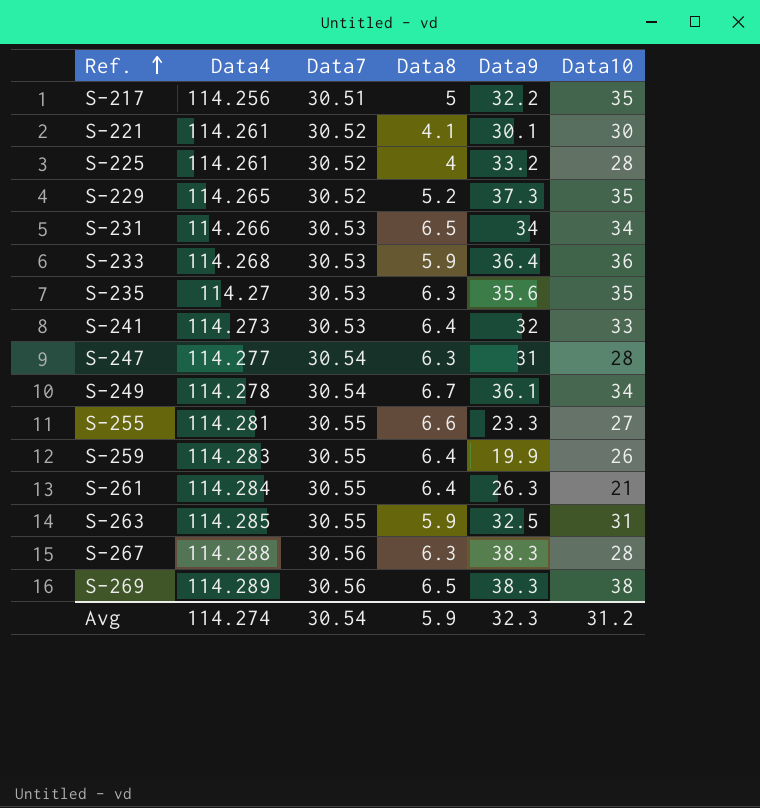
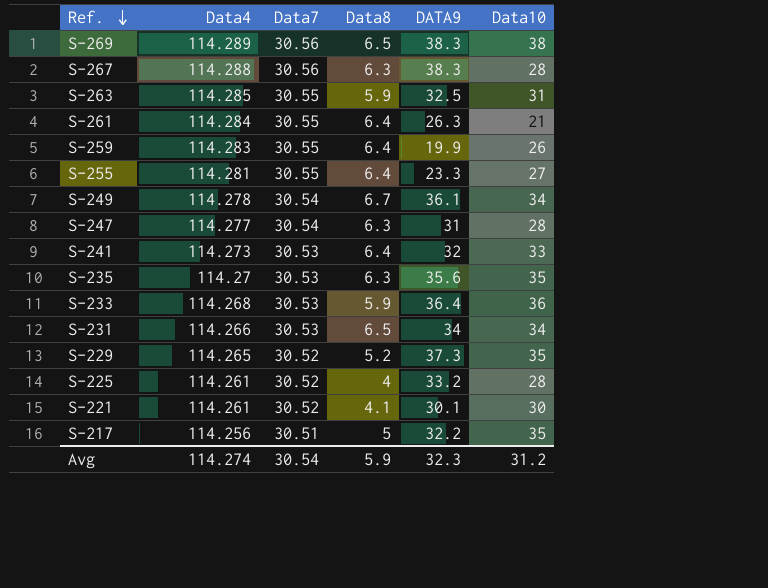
row order: Ref. ascending -> Ref. descending
column name: Data9 -> DATA9
S-255 | Data8: 6.6 -> 6.4

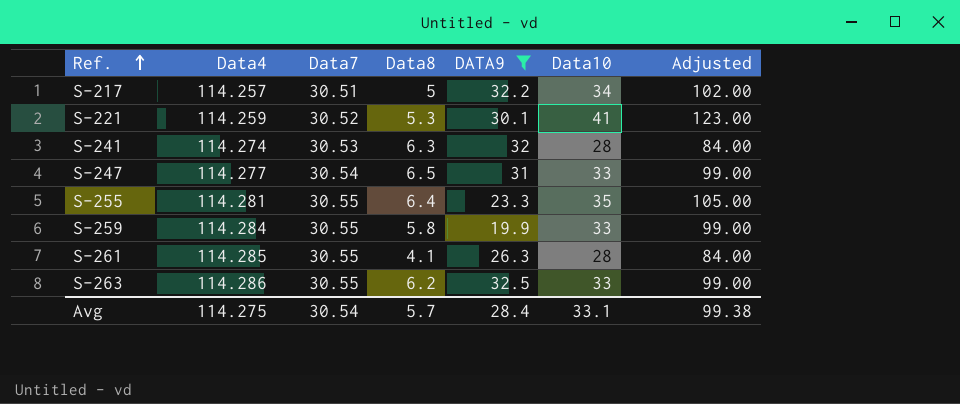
filter: none -> DATA9 <= 32.5
row order: Ref. descending -> Ref. ascending
column Adjusted | formula: none -> [Data10] * 3
S-217 | Data4: 114.256 -> 114.257
S-217 | Data10: 35 -> 34
S-221 | Data4: 114.261 -> 114.259
S-221 | Data8: 4.1 -> 5.3
S-221 | Data10: 30 -> 41
S-241 | Data4: 114.273 -> 114.274
S-241 | Data8: 6.4 -> 6.3
S-241 | Data10: 33 -> 28
S-247 | Data8: 6.3 -> 6.5
S-247 | Data10: 28 -> 33
S-255 | Data10: 27 -> 35
S-259 | Data4: 114.283 -> 114.284
S-259 | Data8: 6.4 -> 5.8
S-259 | Data10: 26 -> 33
S-261 | Data4: 114.284 -> 114.285
S-261 | Data8: 6.4 -> 4.1
S-261 | Data10: 21 -> 28
S-263 | Data4: 114.285 -> 114.286
S-263 | Data8: 5.9 -> 6.2
S-263 | Data10: 31 -> 33
Avg | Data4: 114.274 -> 114.275
Avg | Data8: 5.9 -> 5.7
Avg | DATA9: 32.3 -> 28.4
Avg | Data10: 31.2 -> 33.1

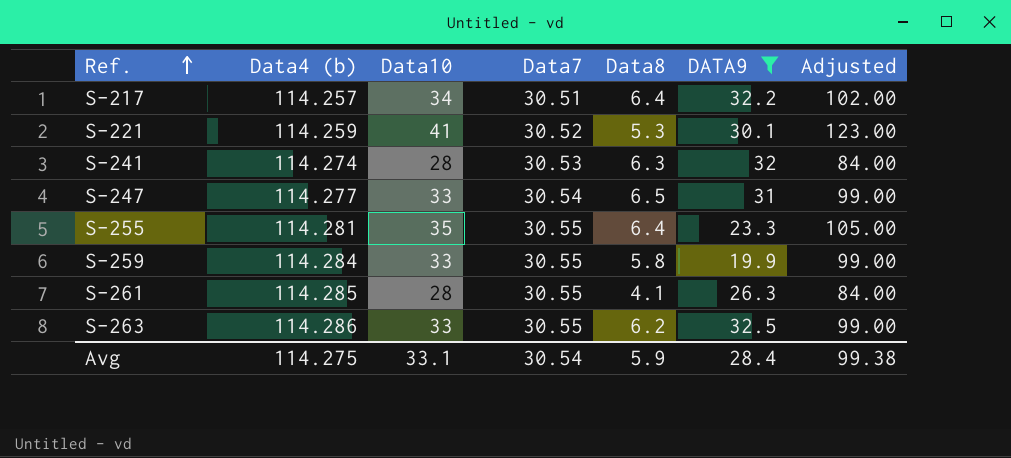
column name: Data4 -> Data4 (b)
column Data10 | position: 6 -> 3
S-217 | Data8: 5 -> 6.4
Avg | Data8: 5.7 -> 5.9

